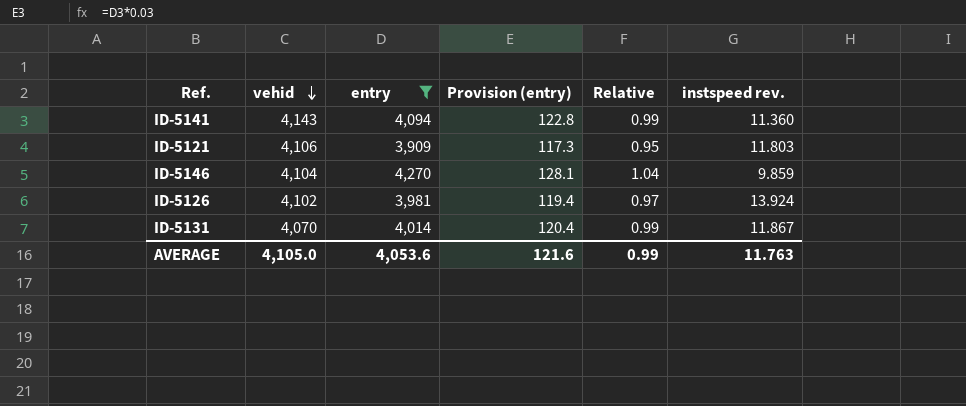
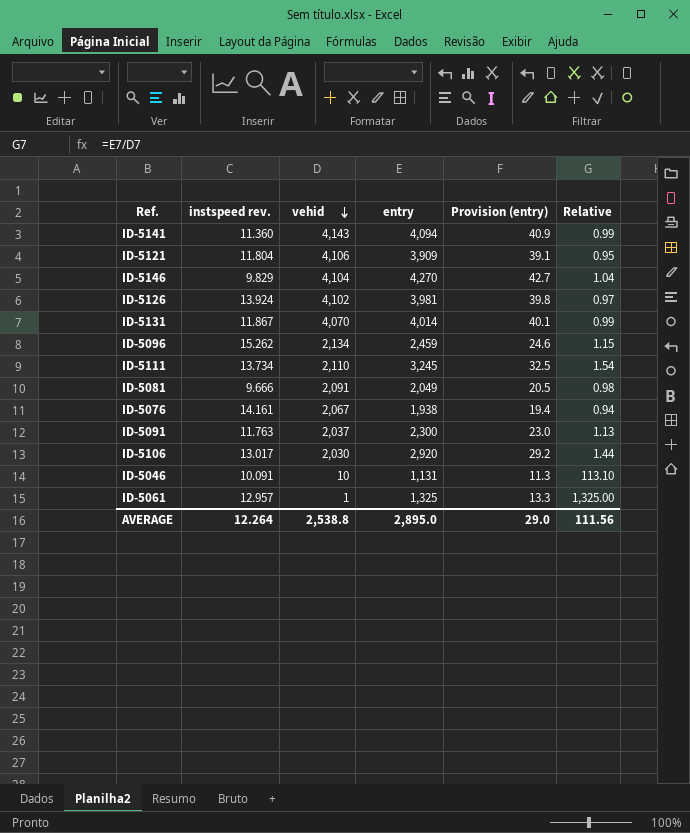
filter: entry >= 3,909 -> none
column instspeed rev. | position: 6 -> 2
column Provision (entry) | formula: [entry] * 0.03 -> [entry] * 0.01
ID-5121 | instspeed rev.: 11.803 -> 11.804
ID-5146 | instspeed rev.: 9.859 -> 9.829
AVERAGE | instspeed rev.: 11.763 -> 12.264
AVERAGE | vehid: 4,105.0 -> 2,538.8
AVERAGE | entry: 4,053.6 -> 2,895.0
AVERAGE | Provision (entry): 121.6 -> 29.0
AVERAGE | Relative: 0.99 -> 111.56

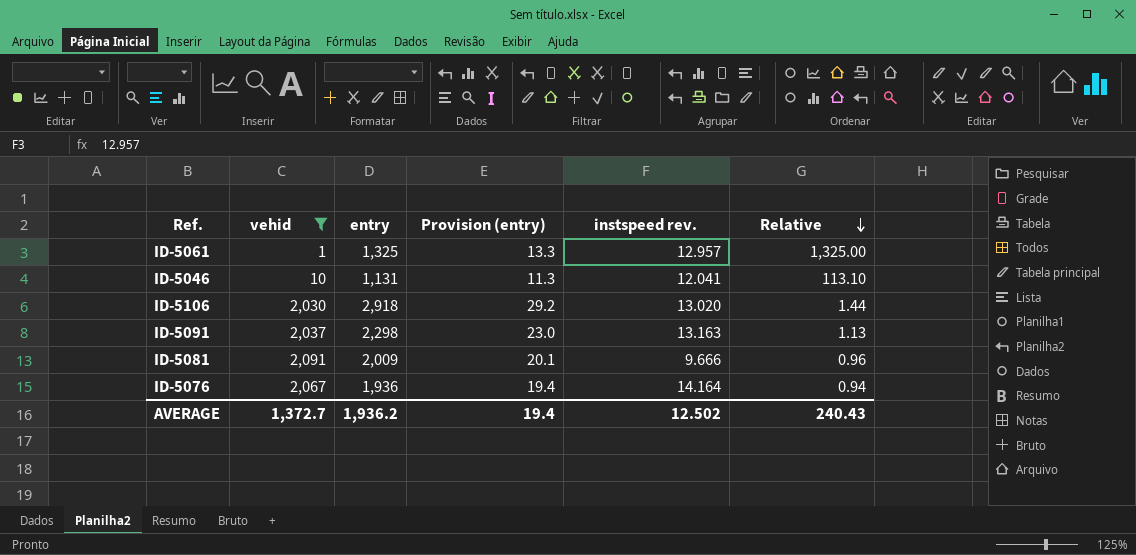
filter: none -> vehid <= 2,091
row order: vehid descending -> Relative descending
column instspeed rev. | position: 2 -> 5
ID-5046 | instspeed rev.: 10.091 -> 12.041
ID-5106 | entry: 2,920 -> 2,918
ID-5106 | instspeed rev.: 13.017 -> 13.020
ID-5091 | entry: 2,300 -> 2,298
ID-5091 | instspeed rev.: 11.763 -> 13.163
ID-5081 | entry: 2,049 -> 2,009
ID-5081 | Provision (entry): 20.5 -> 20.1
ID-5081 | Relative: 0.98 -> 0.96
ID-5076 | entry: 1,938 -> 1,936
ID-5076 | instspeed rev.: 14.161 -> 14.164
AVERAGE | vehid: 2,538.8 -> 1,372.7
AVERAGE | entry: 2,895.0 -> 1,936.2
AVERAGE | Provision (entry): 29.0 -> 19.4
AVERAGE | instspeed rev.: 12.264 -> 12.502
AVERAGE | Relative: 111.56 -> 240.43

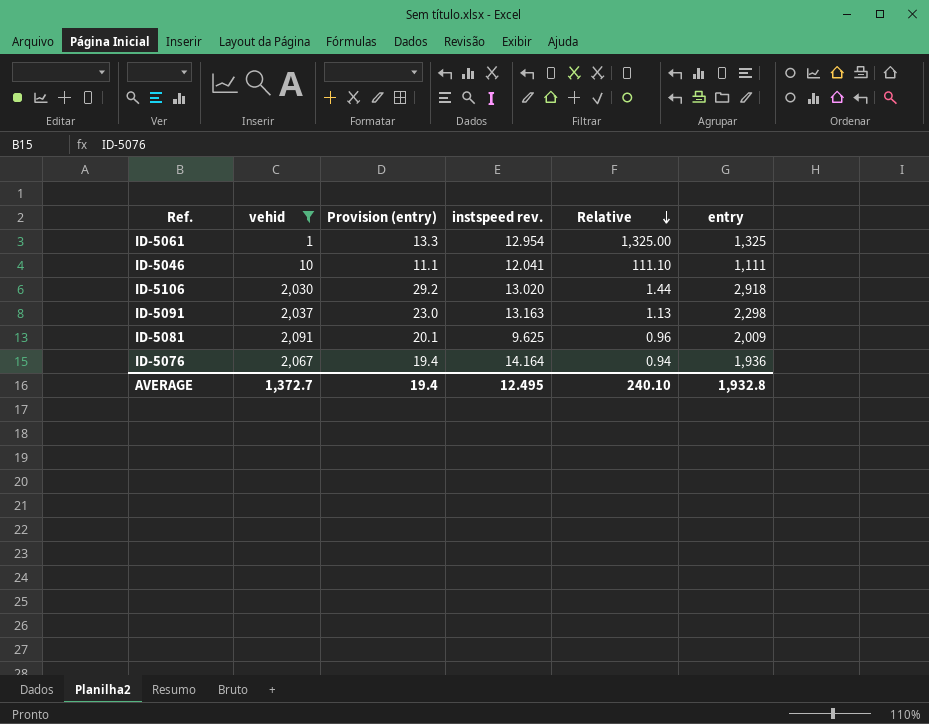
column entry | position: 3 -> 6
ID-5061 | instspeed rev.: 12.957 -> 12.954
ID-5046 | Provision (entry): 11.3 -> 11.1
ID-5046 | Relative: 113.10 -> 111.10
ID-5046 | entry: 1,131 -> 1,111
ID-5081 | instspeed rev.: 9.666 -> 9.625
AVERAGE | instspeed rev.: 12.502 -> 12.495
AVERAGE | Relative: 240.43 -> 240.10
AVERAGE | entry: 1,936.2 -> 1,932.8

